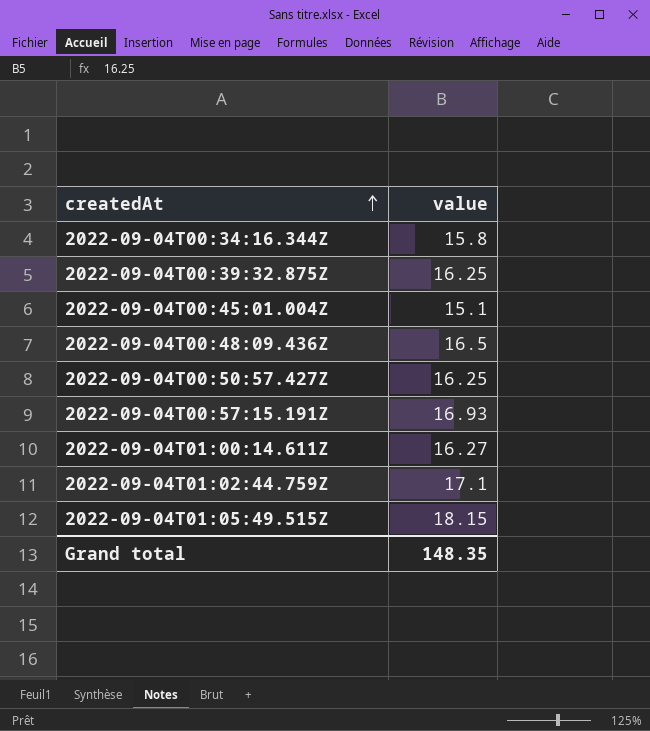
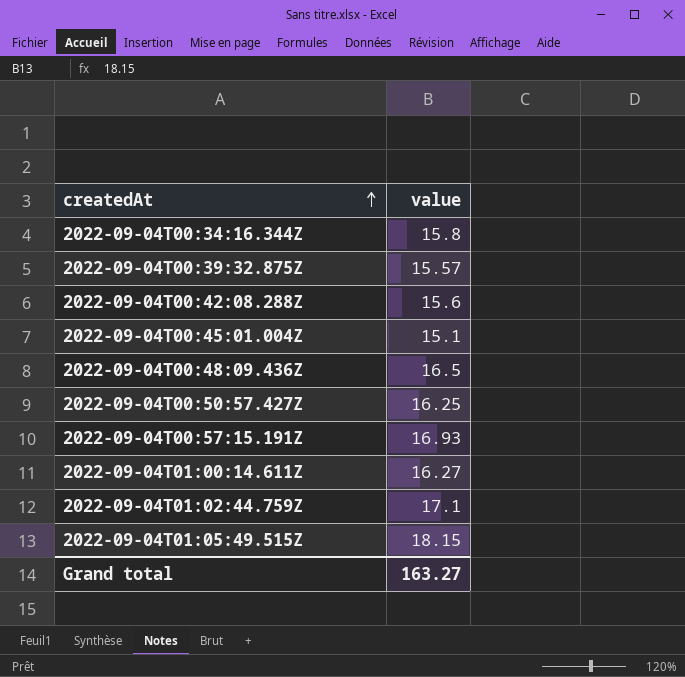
2022-09-04T00:39:32.875Z | value: 16.25 -> 15.57
row 2022-09-04T00:42:08.288Z: none -> 15.6
Grand total | value: 148.35 -> 163.27

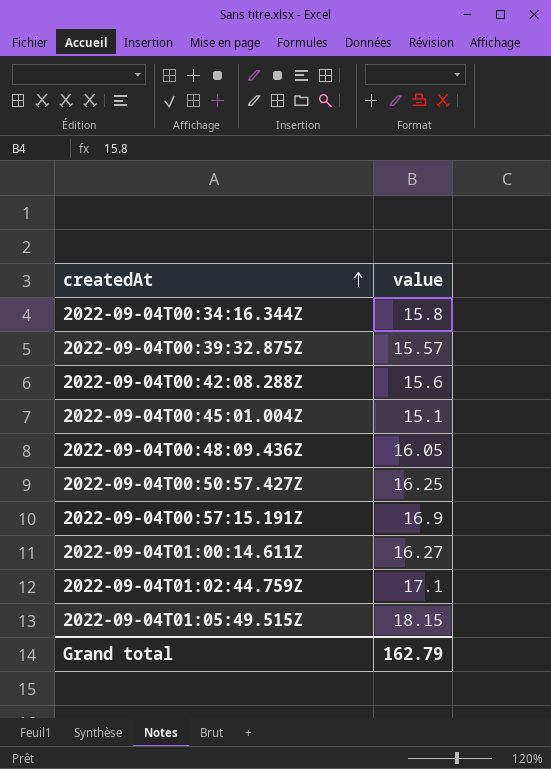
2022-09-04T00:48:09.436Z | value: 16.5 -> 16.05
2022-09-04T00:57:15.191Z | value: 16.93 -> 16.9
Grand total | value: 163.27 -> 162.79

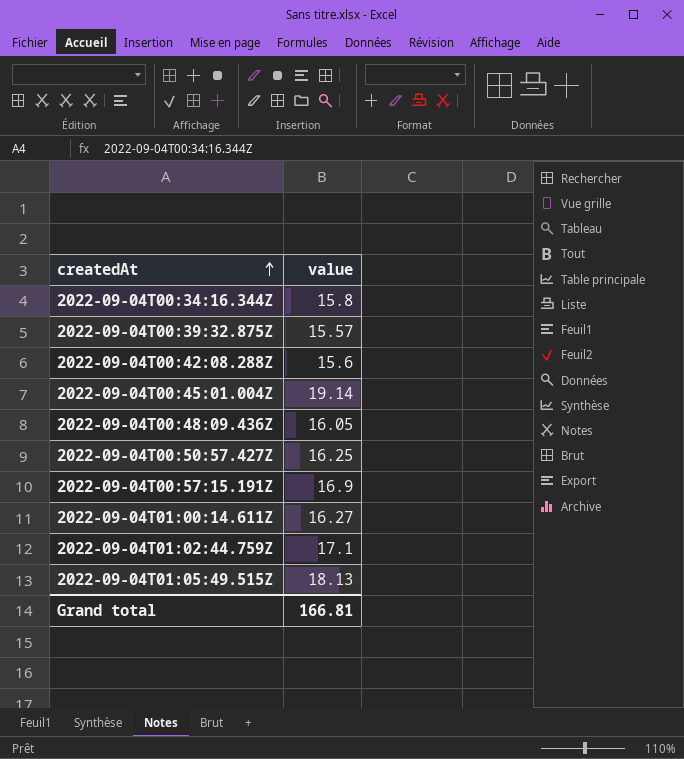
2022-09-04T00:45:01.004Z | value: 15.1 -> 19.14
2022-09-04T01:05:49.515Z | value: 18.15 -> 18.13
Grand total | value: 162.79 -> 166.81

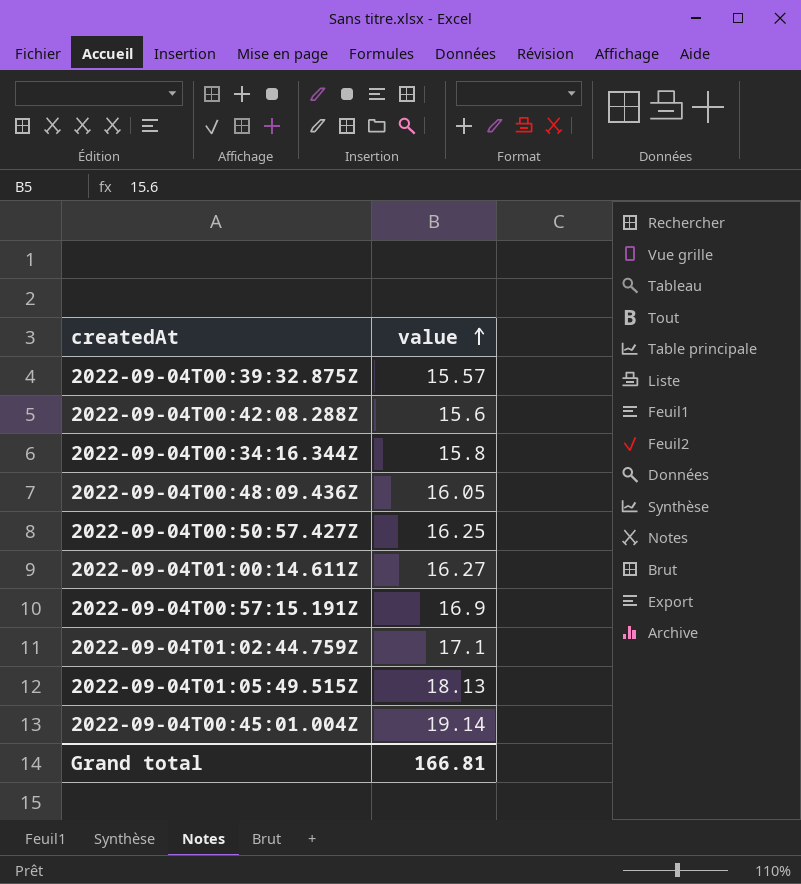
row order: createdAt ascending -> value ascending

